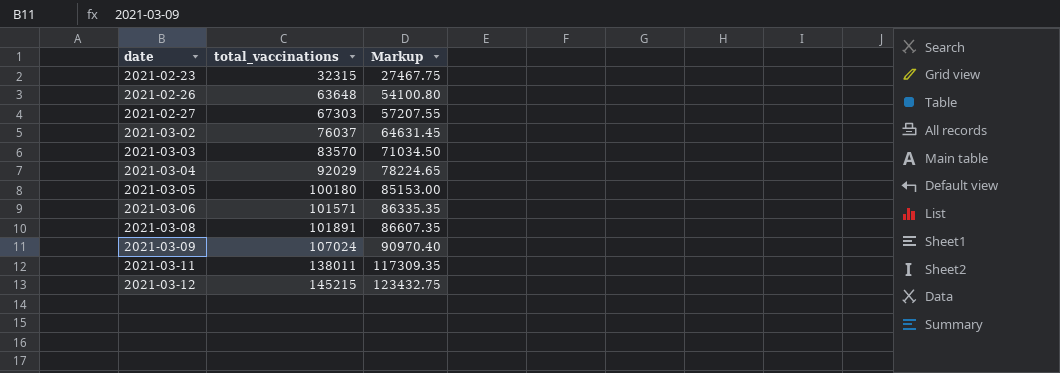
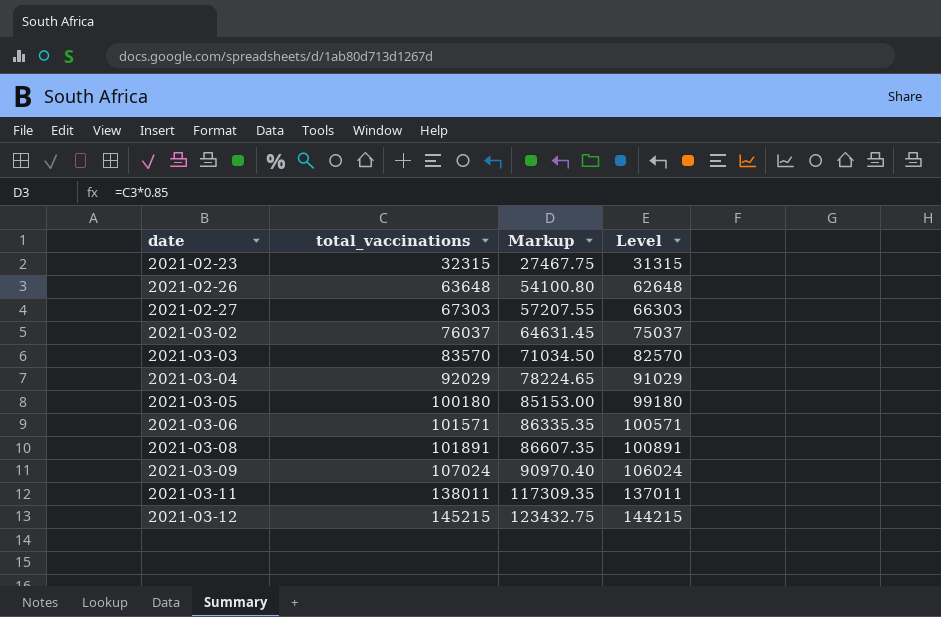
column Level | formula: none -> [total_vaccinations] - 1000

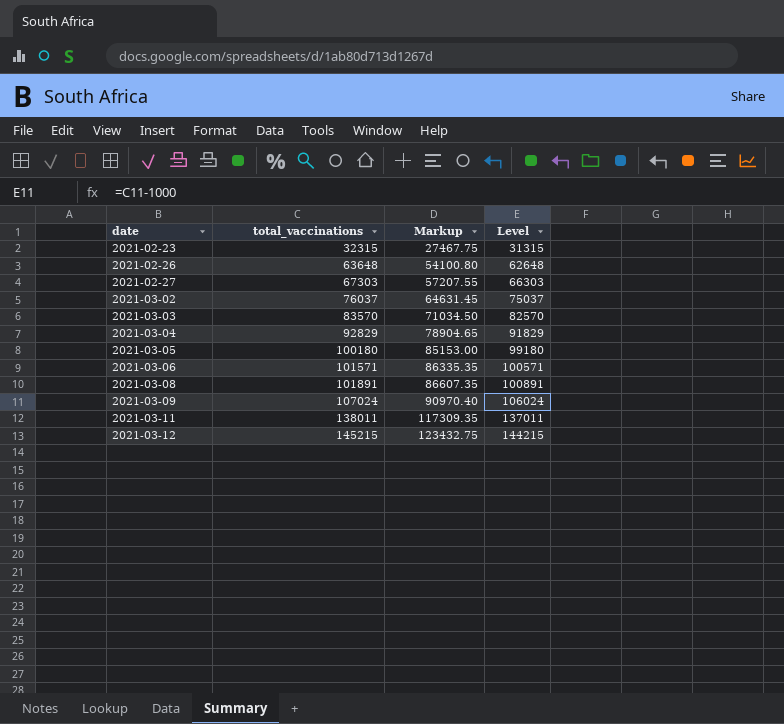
2021-03-04 | total_vaccinations: 92029 -> 92829
2021-03-04 | Markup: 78224.65 -> 78904.65
2021-03-04 | Level: 91029 -> 91829

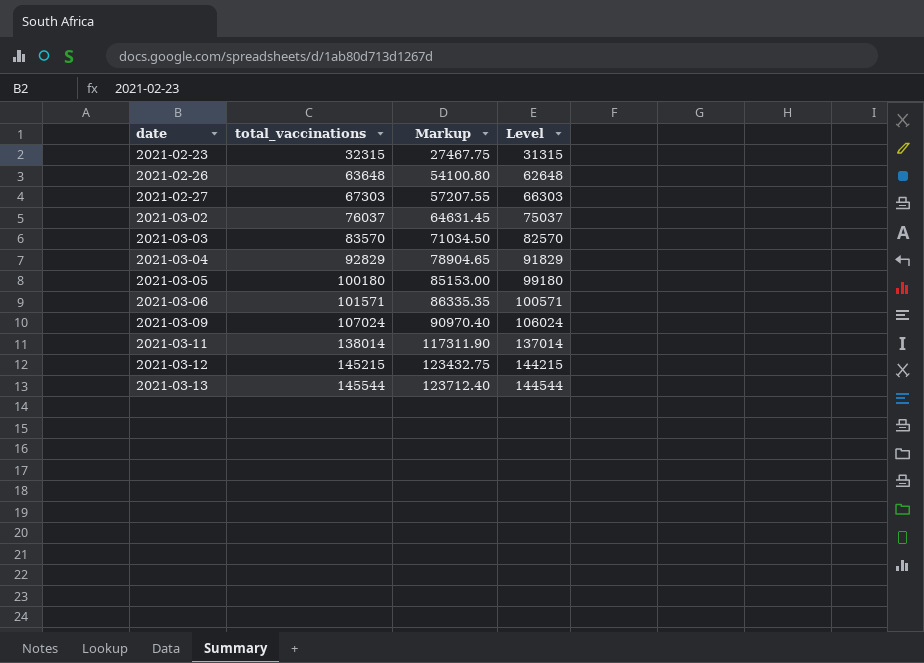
row 2021-03-08: 101891 | 86607.35 | 100891 -> none
2021-03-11 | total_vaccinations: 138011 -> 138014
2021-03-11 | Markup: 117309.35 -> 117311.90
2021-03-11 | Level: 137011 -> 137014
row 2021-03-13: none -> 145544 | 123712.40 | 144544

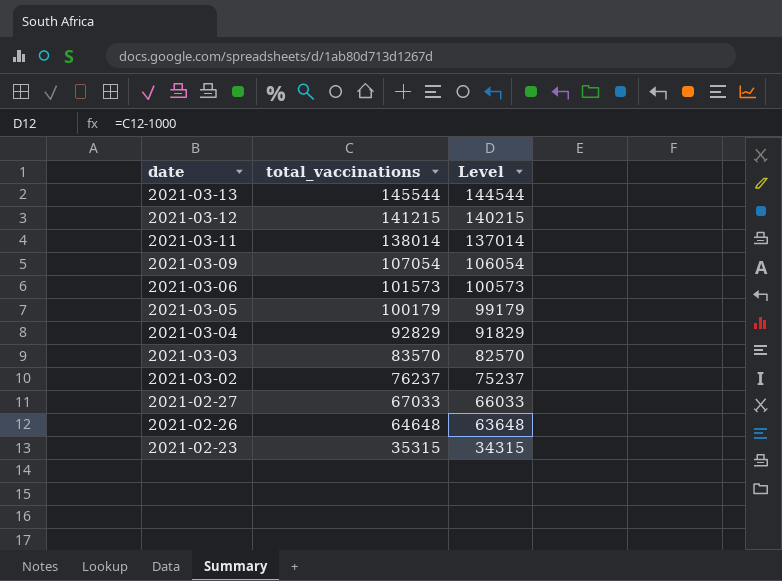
row order: date ascending -> date descending
column Markup | formula: [total_vaccinations] * 0.85 -> none
2021-03-12 | total_vaccinations: 145215 -> 141215
2021-03-12 | Level: 144215 -> 140215
2021-03-09 | total_vaccinations: 107024 -> 107054
2021-03-09 | Level: 106024 -> 106054
2021-03-06 | total_vaccinations: 101571 -> 101573
2021-03-06 | Level: 100571 -> 100573
2021-03-05 | total_vaccinations: 100180 -> 100179
2021-03-05 | Level: 99180 -> 99179
2021-03-02 | total_vaccinations: 76037 -> 76237
2021-03-02 | Level: 75037 -> 75237
2021-02-27 | total_vaccinations: 67303 -> 67033
2021-02-27 | Level: 66303 -> 66033
2021-02-26 | total_vaccinations: 63648 -> 64648
2021-02-26 | Level: 62648 -> 63648
2021-02-23 | total_vaccinations: 32315 -> 35315
2021-02-23 | Level: 31315 -> 34315

